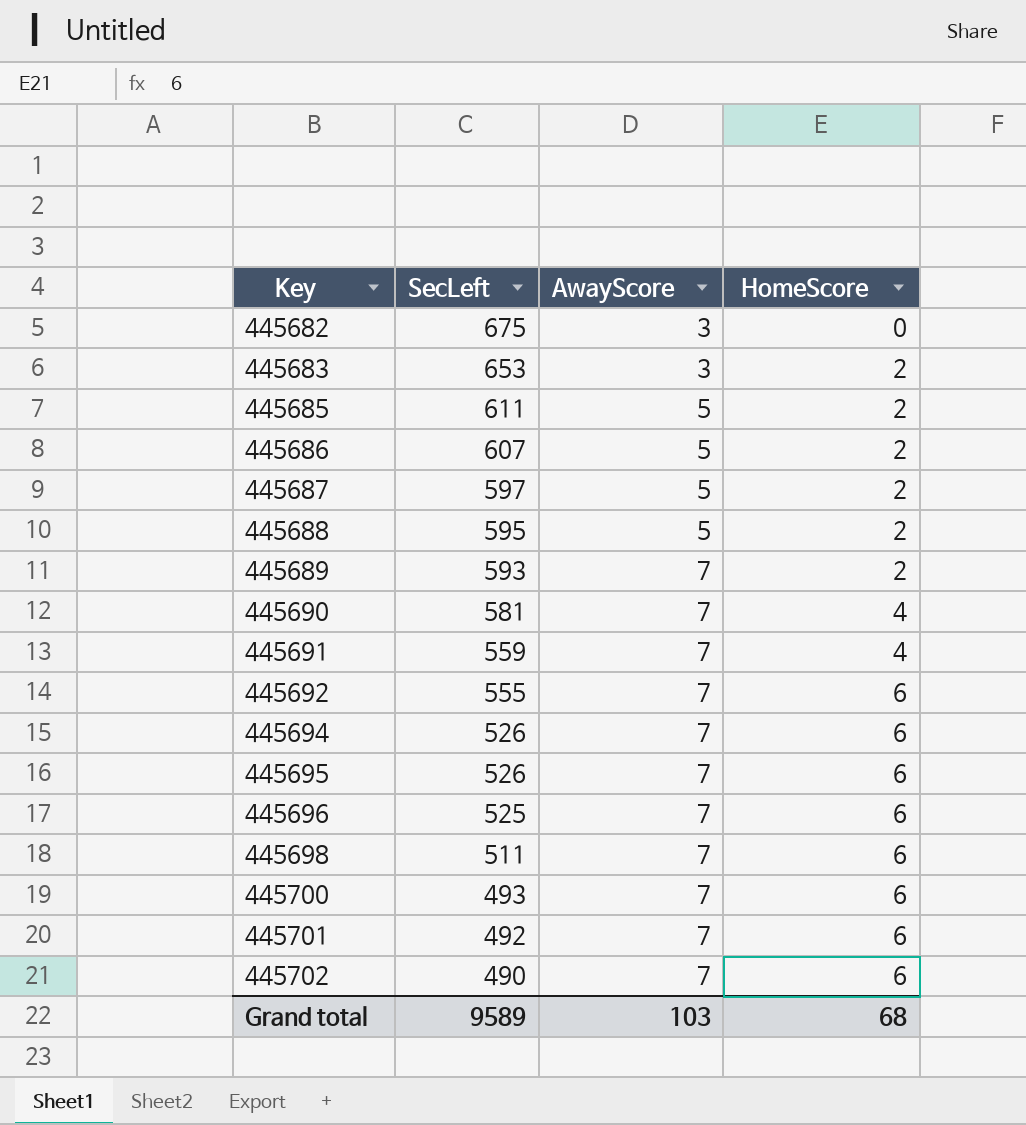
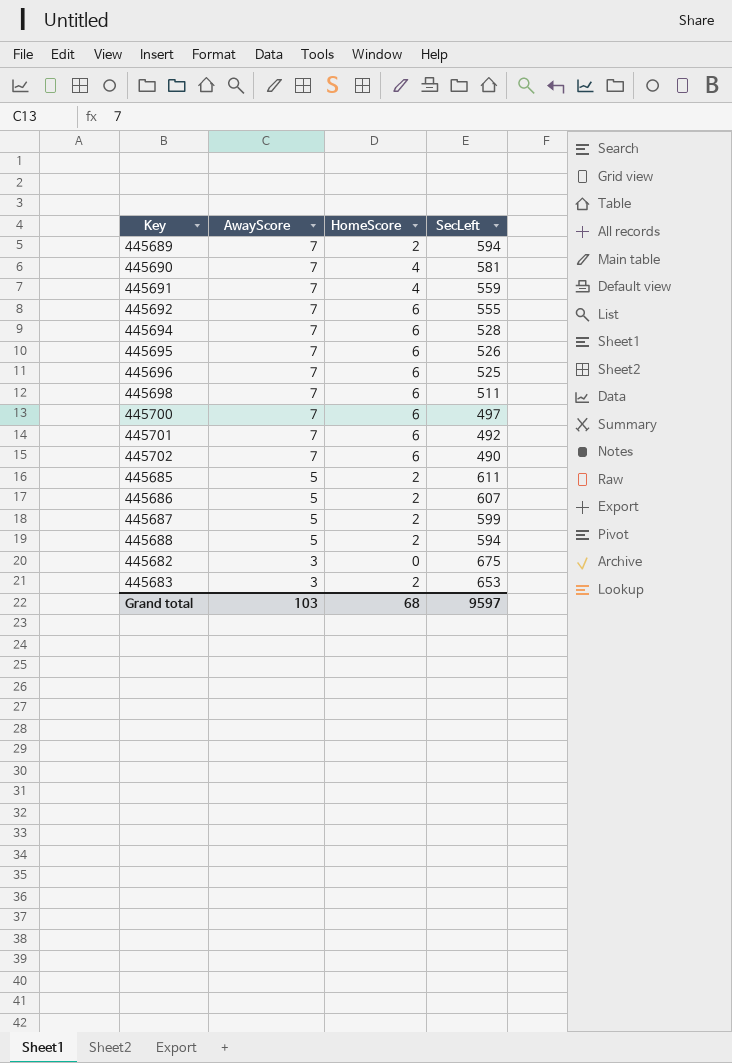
row order: Key ascending -> AwayScore descending
column SecLeft | position: 2 -> 4
445689 | SecLeft: 593 -> 594
445694 | SecLeft: 526 -> 528
445700 | SecLeft: 493 -> 497
445687 | SecLeft: 597 -> 599
445688 | SecLeft: 595 -> 594
Grand total | SecLeft: 9589 -> 9597

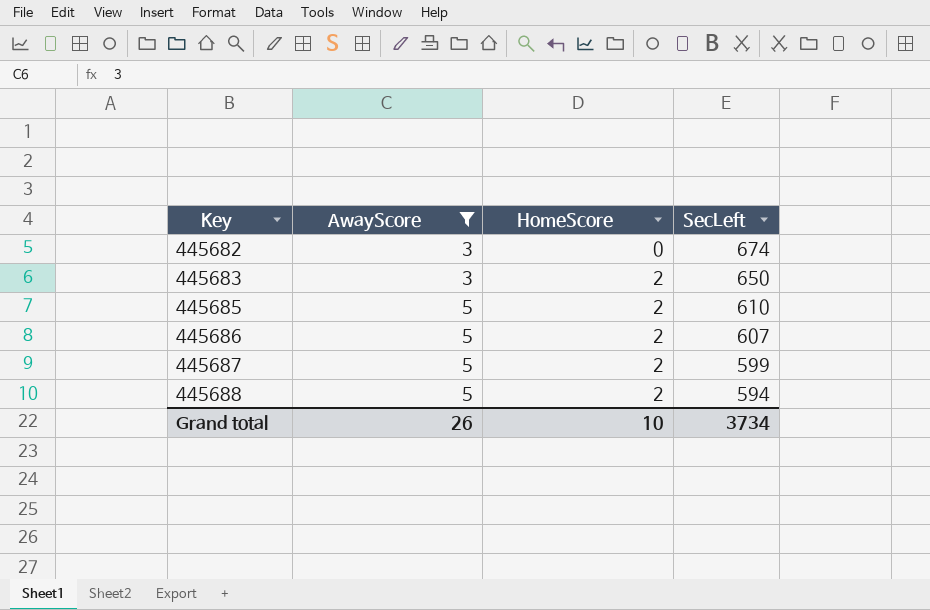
filter: none -> AwayScore != 7
row order: AwayScore descending -> Key ascending
445682 | SecLeft: 675 -> 674
445683 | SecLeft: 653 -> 650
445685 | SecLeft: 611 -> 610
Grand total | AwayScore: 103 -> 26
Grand total | HomeScore: 68 -> 10
Grand total | SecLeft: 9597 -> 3734

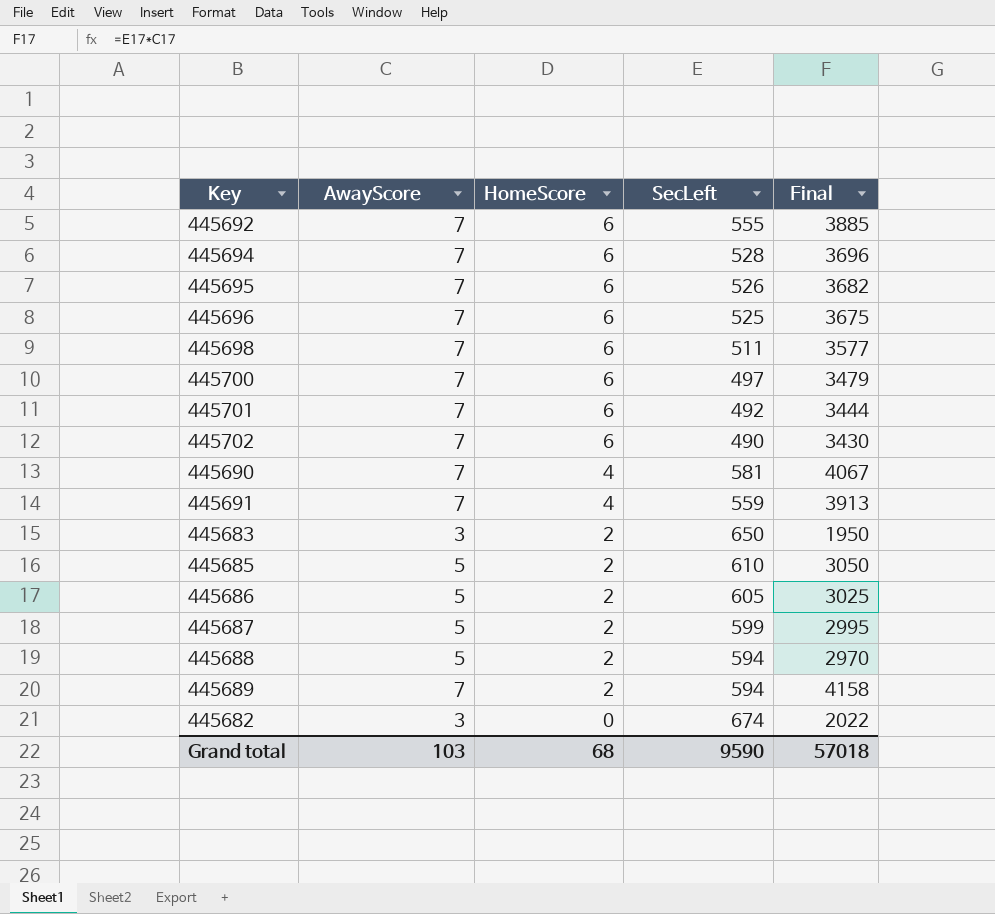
filter: AwayScore != 7 -> none
row order: Key ascending -> HomeScore descending
column Final | formula: none -> [AwayScore] * [SecLeft]
445686 | SecLeft: 607 -> 605
Grand total | AwayScore: 26 -> 103
Grand total | HomeScore: 10 -> 68
Grand total | SecLeft: 3734 -> 9590

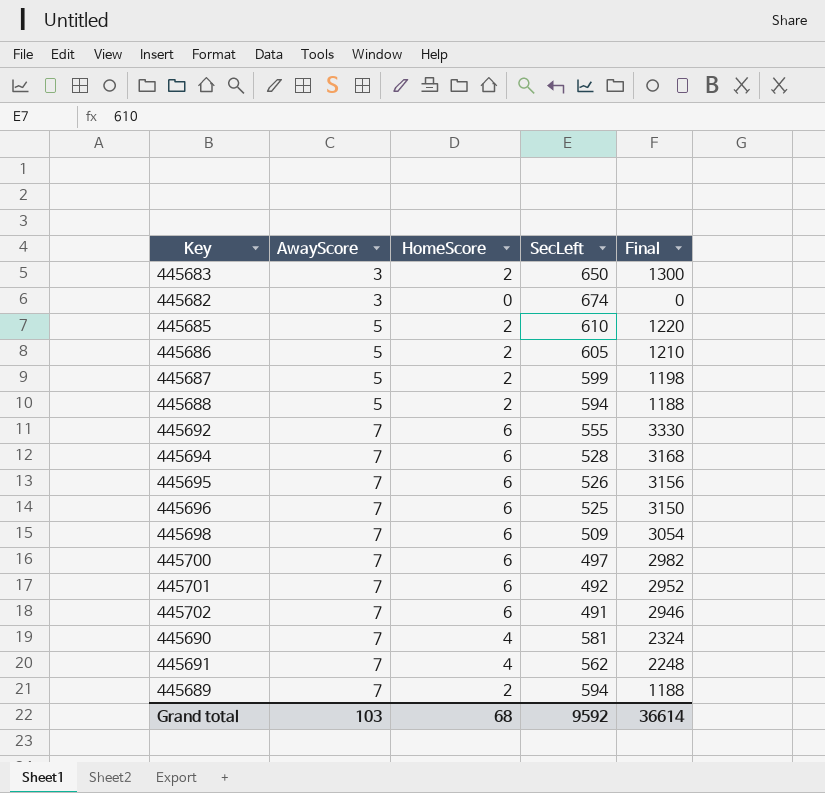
row order: HomeScore descending -> AwayScore ascending
column Final | formula: [AwayScore] * [SecLeft] -> [HomeScore] * [SecLeft]
445698 | SecLeft: 511 -> 509
445702 | SecLeft: 490 -> 491
445691 | SecLeft: 559 -> 562
Grand total | SecLeft: 9590 -> 9592
Grand total | Final: 57018 -> 36614

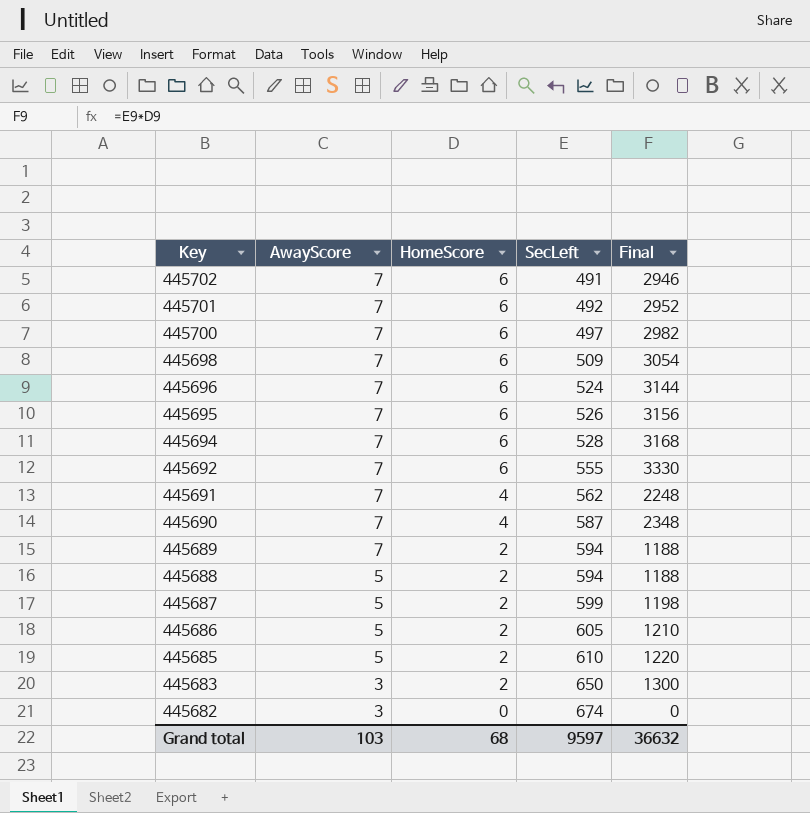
row order: AwayScore ascending -> Key descending
445696 | SecLeft: 525 -> 524
445696 | Final: 3150 -> 3144
445690 | SecLeft: 581 -> 587
445690 | Final: 2324 -> 2348
Grand total | SecLeft: 9592 -> 9597
Grand total | Final: 36614 -> 36632

